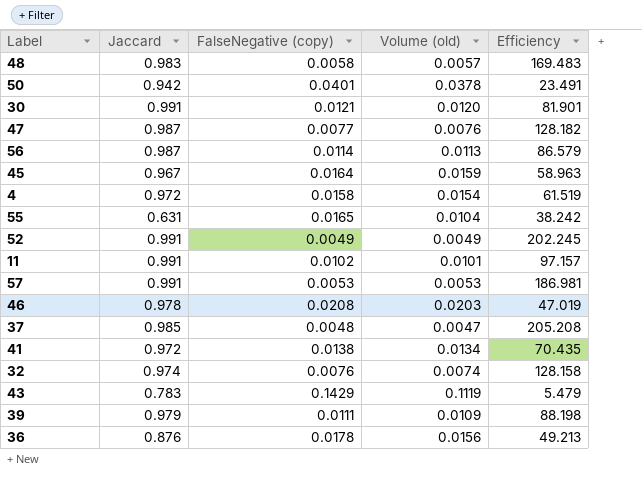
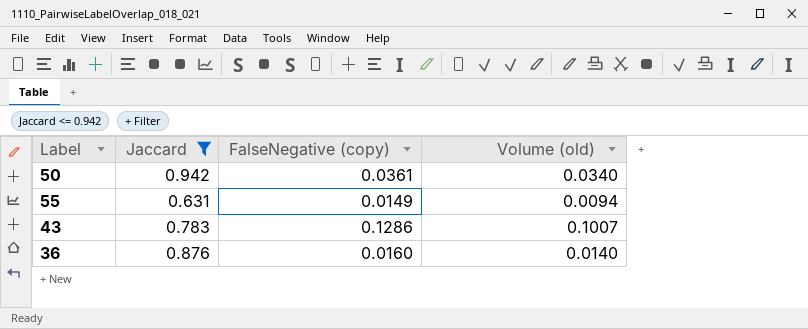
filter: none -> Jaccard <= 0.942
column Efficiency | formula: [Jaccard] / [FalseNegative (copy)] -> none
50 | FalseNegative (copy): 0.0401 -> 0.0361
50 | Volume (old): 0.0378 -> 0.0340
55 | FalseNegative (copy): 0.0165 -> 0.0149
55 | Volume (old): 0.0104 -> 0.0094
43 | FalseNegative (copy): 0.1429 -> 0.1286
43 | Volume (old): 0.1119 -> 0.1007
36 | FalseNegative (copy): 0.0178 -> 0.0160
36 | Volume (old): 0.0156 -> 0.0140

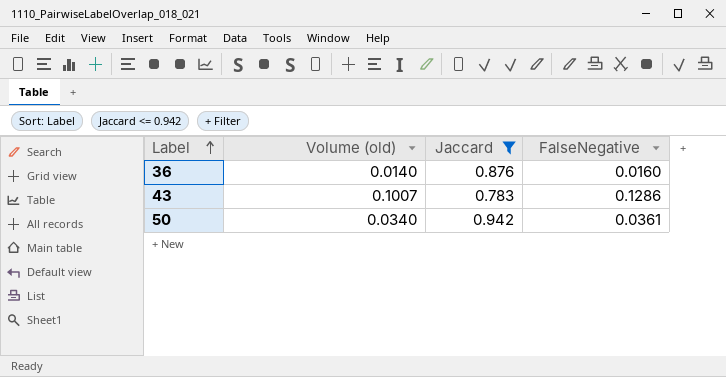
row order: none -> Label ascending
column Volume (old) | position: 4 -> 2
column name: FalseNegative (copy) -> FalseNegative
row 55: 0.631 | 0.0149 | 0.0094 -> none

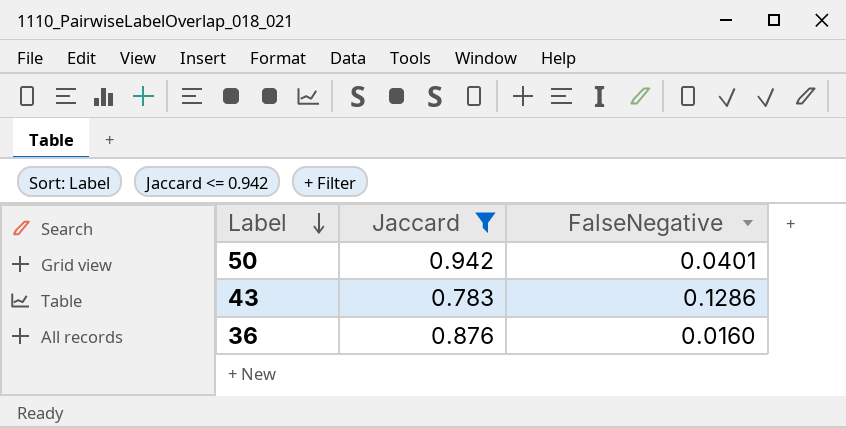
row order: Label ascending -> Label descending
column Volume (old) | formula: [Jaccard] * [FalseNegative] -> none
50 | FalseNegative: 0.0361 -> 0.0401

